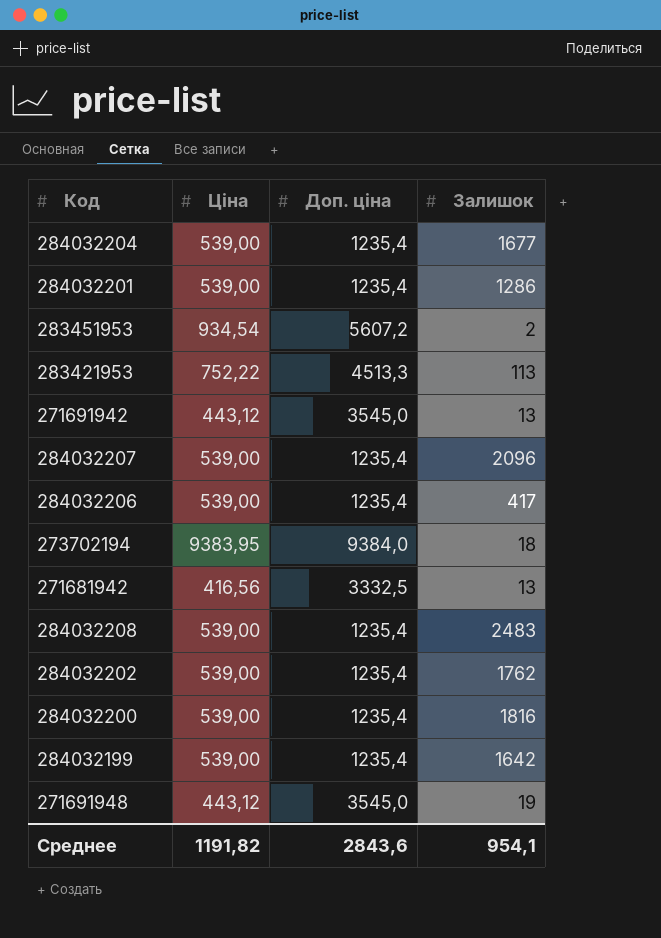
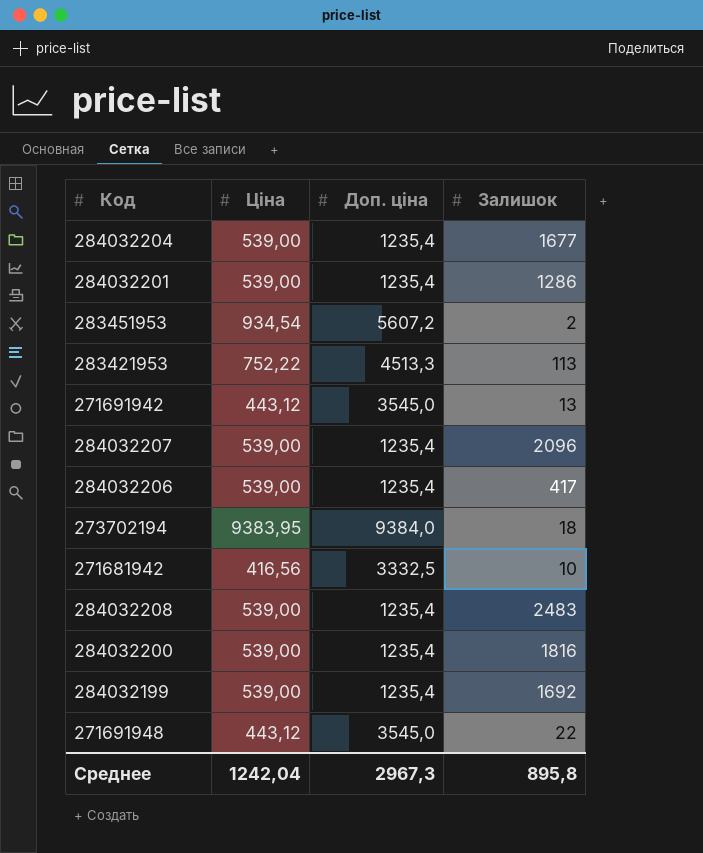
row 284032202: 539,00 | 1235,4 | 1762 -> none
271681942 | Залишок: 13 -> 10
284032199 | Залишок: 1642 -> 1692
271691948 | Залишок: 19 -> 22
Среднее | Ціна: 1191,82 -> 1242,04
Среднее | Доп. ціна: 2843,6 -> 2967,3
Среднее | Залишок: 954,1 -> 895,8

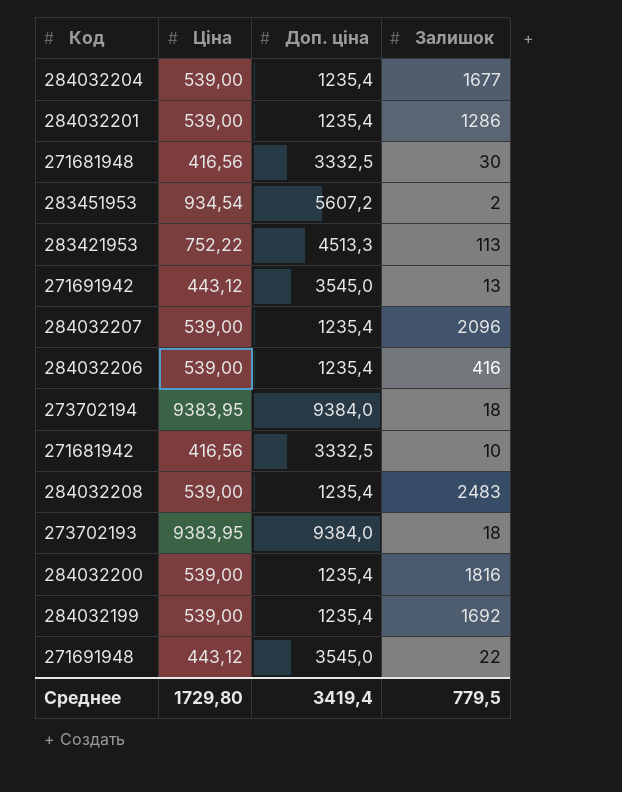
row 271681948: none -> 416,56 | 3332,5 | 30
284032206 | Залишок: 417 -> 416
row 273702193: none -> 9383,95 | 9384,0 | 18
Среднее | Ціна: 1242,04 -> 1729,80
Среднее | Доп. ціна: 2967,3 -> 3419,4
Среднее | Залишок: 895,8 -> 779,5

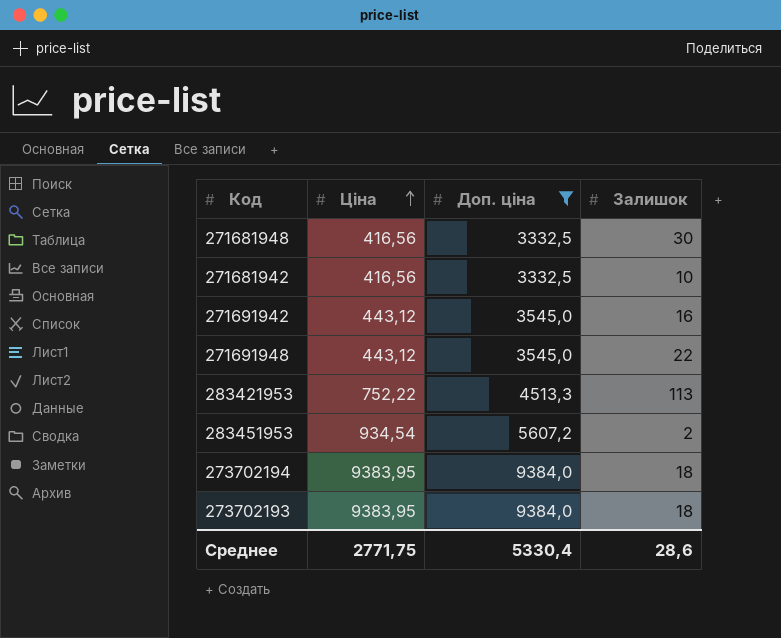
filter: none -> Доп. ціна != 1235,4
row order: none -> Ціна ascending
271691942 | Залишок: 13 -> 16
Среднее | Ціна: 1729,80 -> 2771,75
Среднее | Доп. ціна: 3419,4 -> 5330,4
Среднее | Залишок: 779,5 -> 28,6

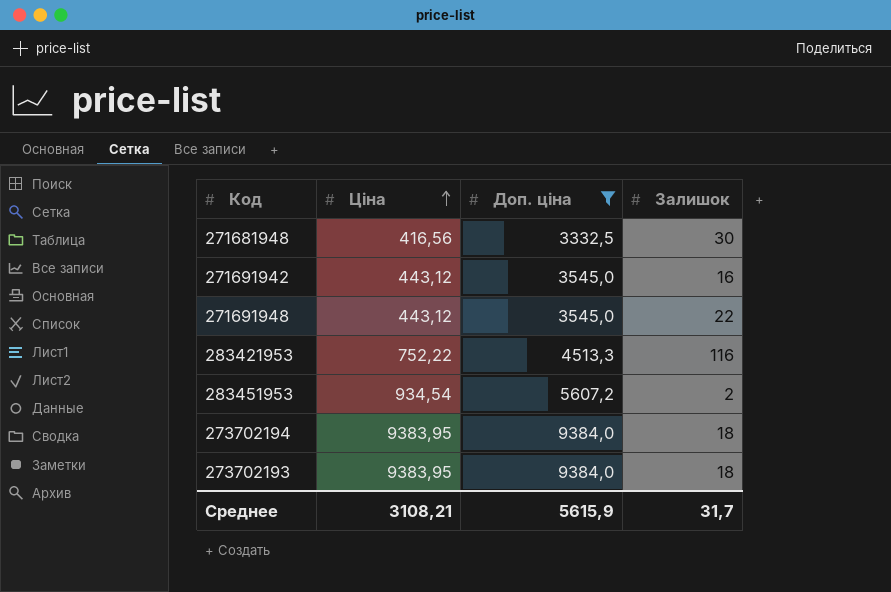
row 271681942: 416,56 | 3332,5 | 10 -> none
283421953 | Залишок: 113 -> 116
Среднее | Ціна: 2771,75 -> 3108,21
Среднее | Доп. ціна: 5330,4 -> 5615,9
Среднее | Залишок: 28,6 -> 31,7

